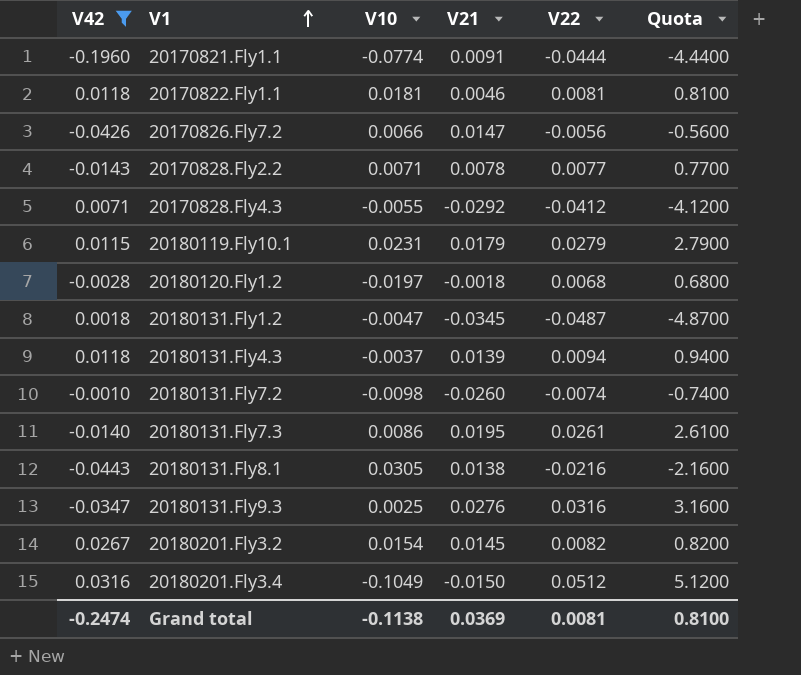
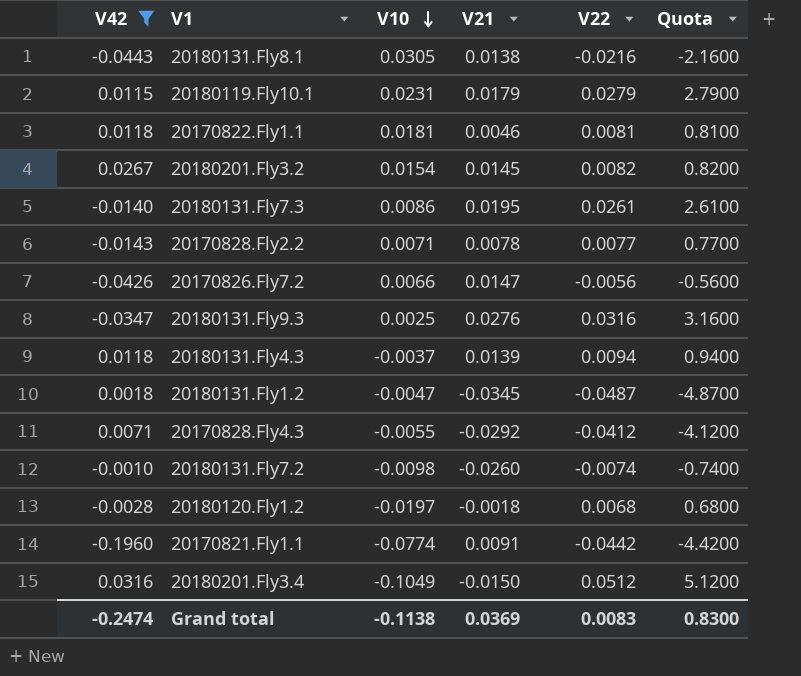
row order: V1 ascending -> V10 descending
20170821.Fly1.1 | V22: -0.0444 -> -0.0442
20170821.Fly1.1 | Quota: -4.4400 -> -4.4200
Grand total | V22: 0.0081 -> 0.0083
Grand total | Quota: 0.8100 -> 0.8300

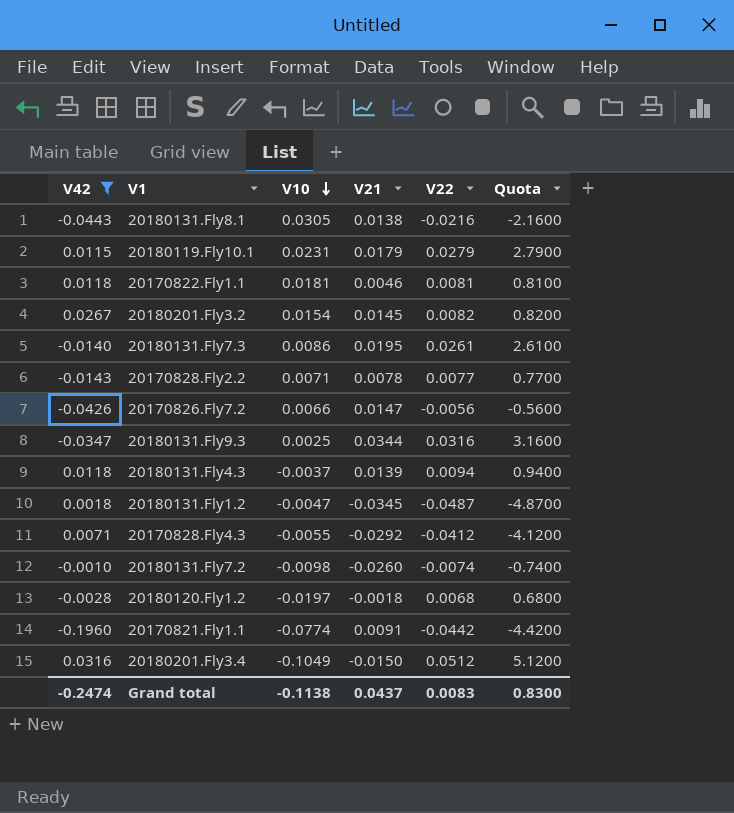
20180131.Fly9.3 | V21: 0.0276 -> 0.0344
Grand total | V21: 0.0369 -> 0.0437

